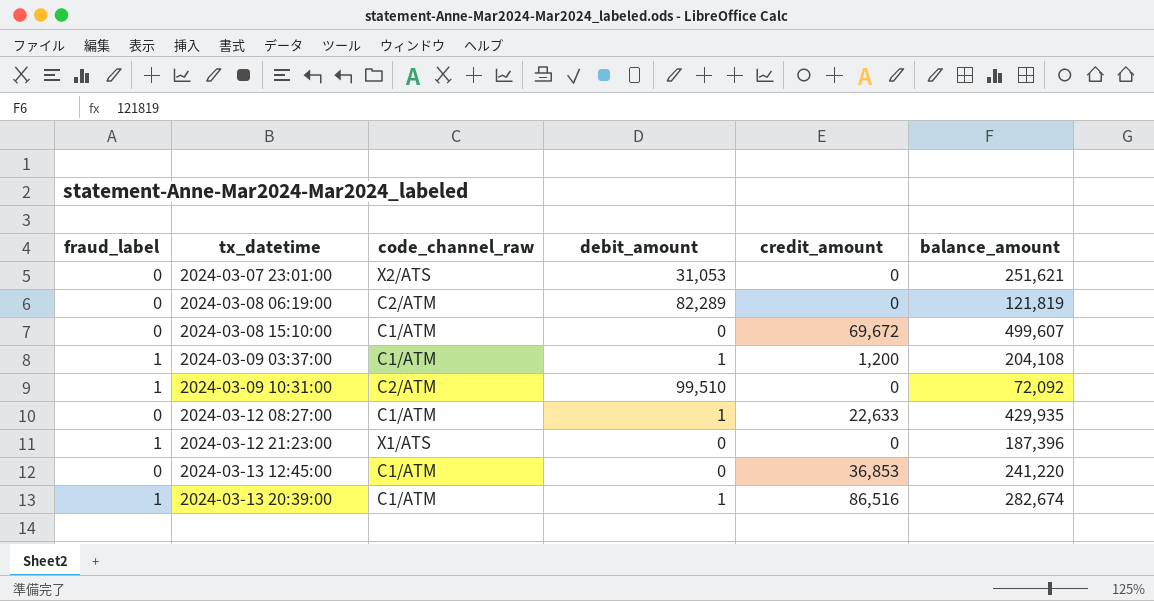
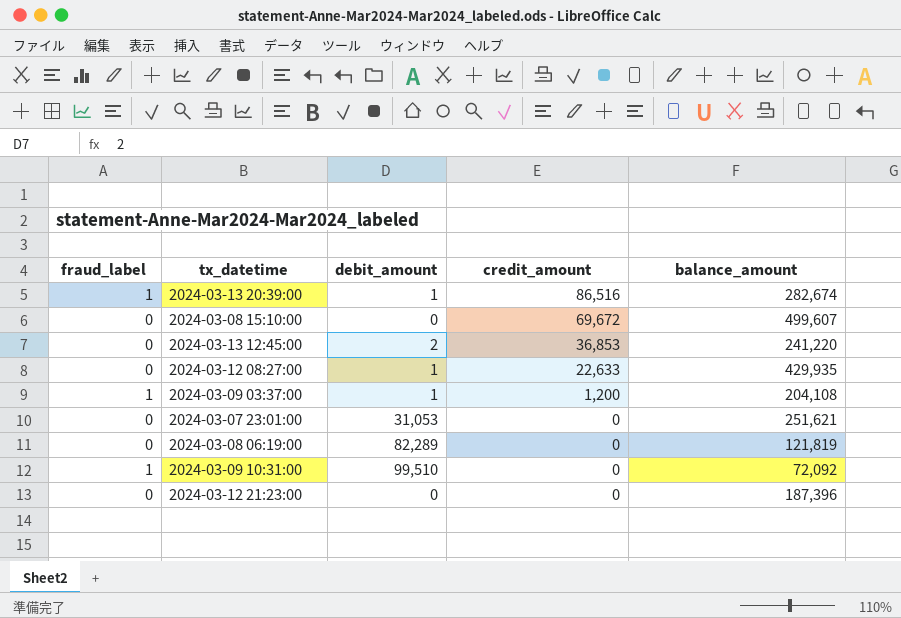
row order: tx_datetime ascending -> credit_amount descending
column code_channel_raw | position: 3 -> none
2024-03-13 12:45:00 | debit_amount: 0 -> 2
2024-03-12 21:23:00 | fraud_label: 1 -> 0

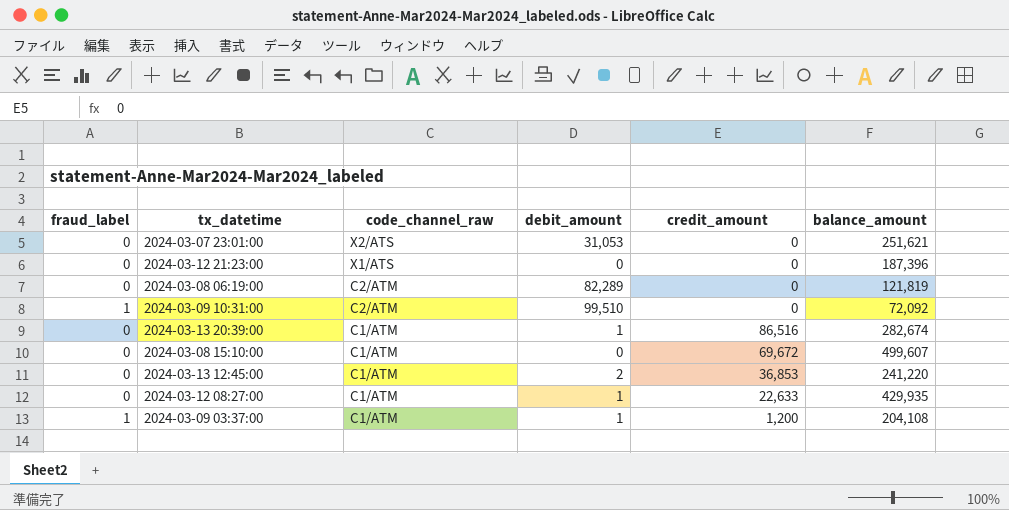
row order: credit_amount descending -> code_channel_raw descending
column code_channel_raw | position: none -> 3
2024-03-13 20:39:00 | fraud_label: 1 -> 0

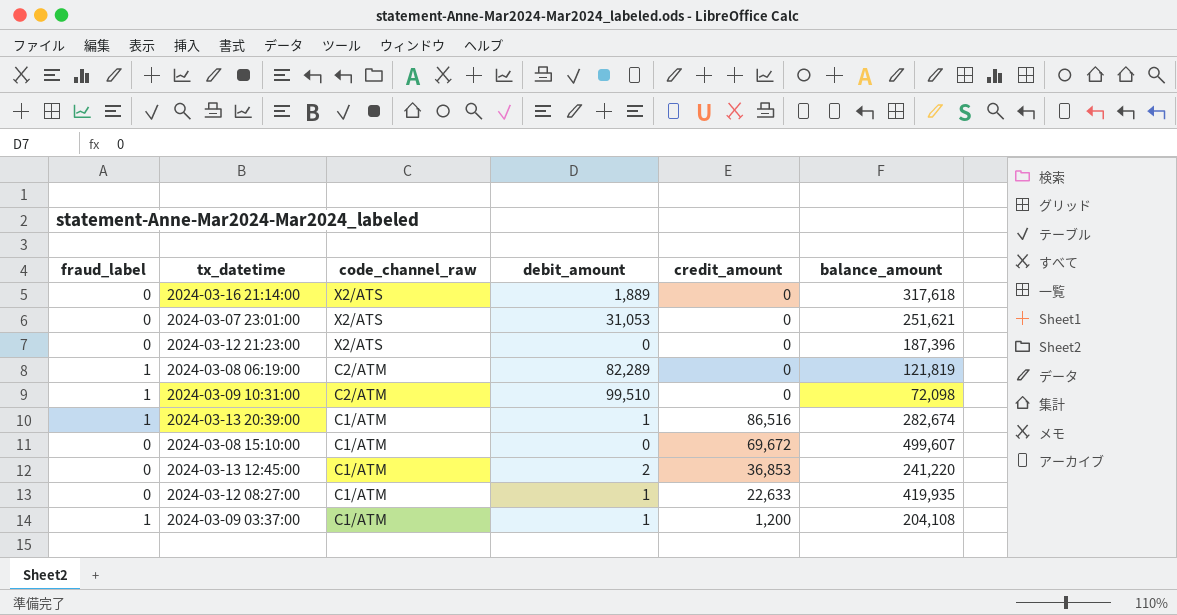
row 2024-03-16 21:14:00: none -> 0 | X2/ATS | 1,889 | 0 | 317,618
2024-03-12 21:23:00 | code_channel_raw: X1/ATS -> X2/ATS
2024-03-08 06:19:00 | fraud_label: 0 -> 1
2024-03-09 10:31:00 | balance_amount: 72,092 -> 72,098
2024-03-13 20:39:00 | fraud_label: 0 -> 1
2024-03-12 08:27:00 | balance_amount: 429,935 -> 419,935

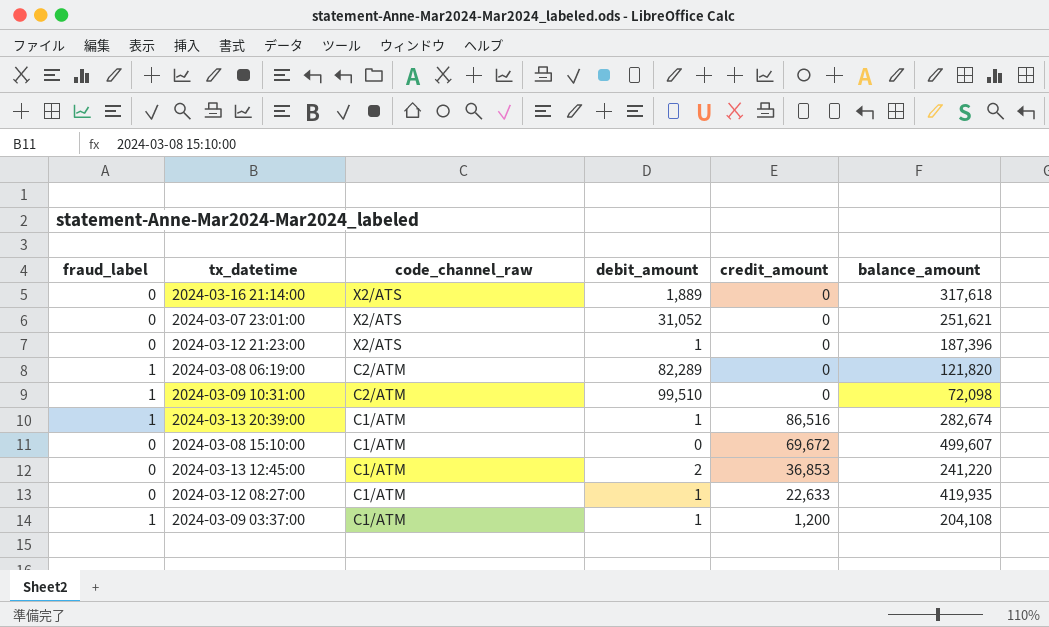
2024-03-07 23:01:00 | debit_amount: 31,053 -> 31,052
2024-03-12 21:23:00 | debit_amount: 0 -> 1
2024-03-08 06:19:00 | balance_amount: 121,819 -> 121,820

